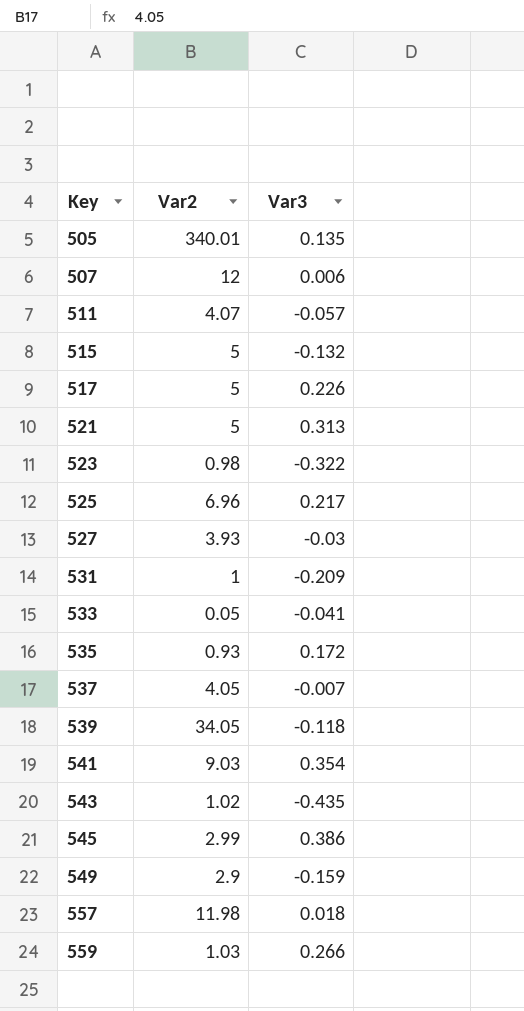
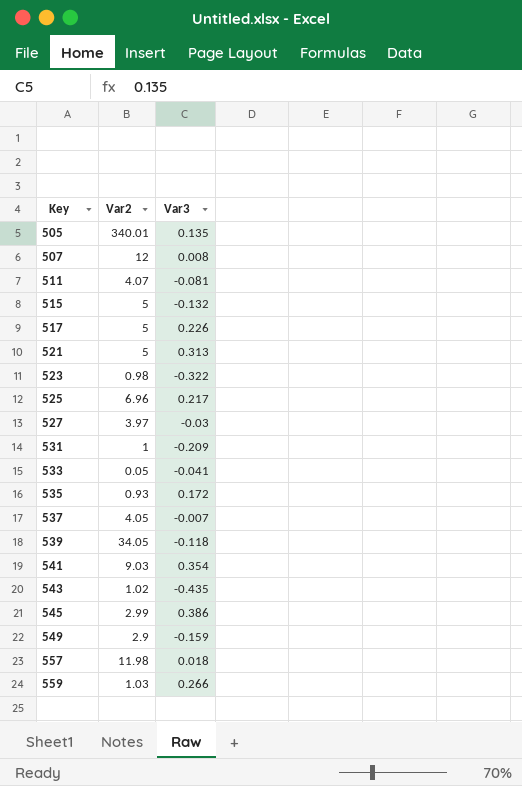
507 | Var3: 0.006 -> 0.008
511 | Var3: -0.057 -> -0.081
527 | Var2: 3.93 -> 3.97

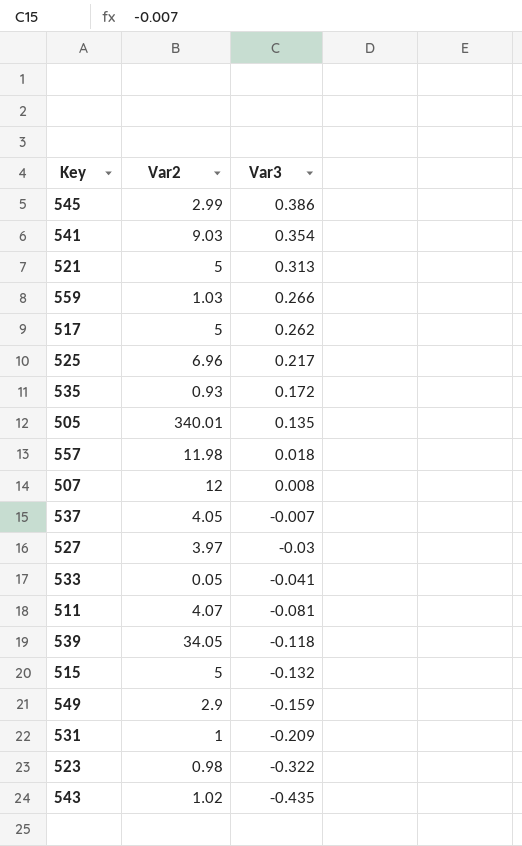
row order: Key ascending -> Var3 descending
517 | Var3: 0.226 -> 0.262

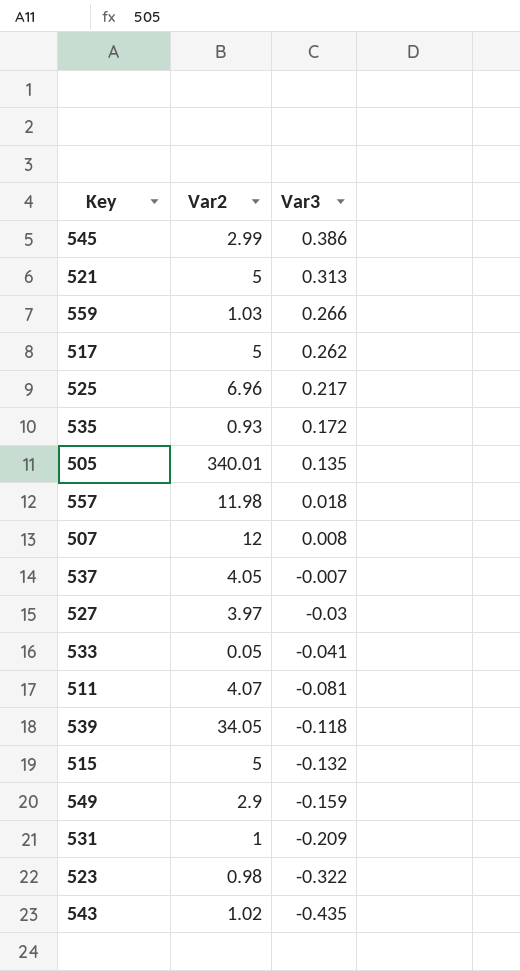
row 541: 9.03 | 0.354 -> none

